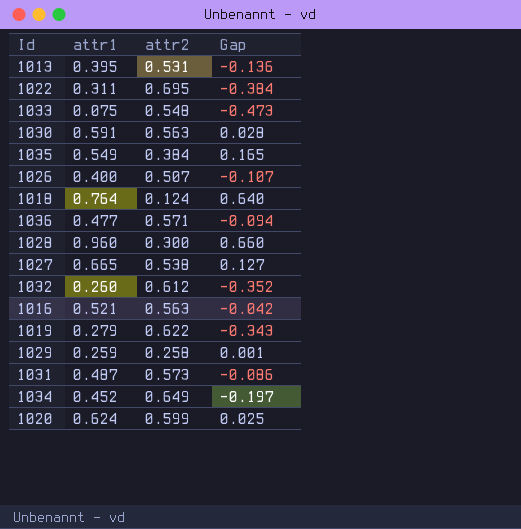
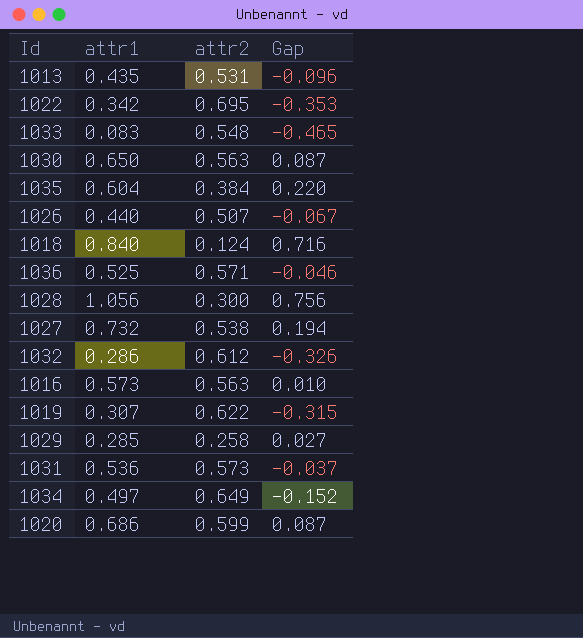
1013 | attr1: 0.395 -> 0.435
1013 | Gap: -0.136 -> -0.096
1022 | attr1: 0.311 -> 0.342
1022 | Gap: -0.384 -> -0.353
1033 | attr1: 0.075 -> 0.083
1033 | Gap: -0.473 -> -0.465
1030 | attr1: 0.591 -> 0.650
1030 | Gap: 0.028 -> 0.087
1035 | attr1: 0.549 -> 0.604
1035 | Gap: 0.165 -> 0.220
1026 | attr1: 0.400 -> 0.440
1026 | Gap: -0.107 -> -0.067
1018 | attr1: 0.764 -> 0.840
1018 | Gap: 0.640 -> 0.716
1036 | attr1: 0.477 -> 0.525
1036 | Gap: -0.094 -> -0.046
1028 | attr1: 0.960 -> 1.056
1028 | Gap: 0.660 -> 0.756
1027 | attr1: 0.665 -> 0.732
1027 | Gap: 0.127 -> 0.194
1032 | attr1: 0.260 -> 0.286
1032 | Gap: -0.352 -> -0.326
1016 | attr1: 0.521 -> 0.573
1016 | Gap: -0.042 -> 0.010
1019 | attr1: 0.279 -> 0.307
1019 | Gap: -0.343 -> -0.315
1029 | attr1: 0.259 -> 0.285
1029 | Gap: 0.001 -> 0.027
1031 | attr1: 0.487 -> 0.536
1031 | Gap: -0.086 -> -0.037
1034 | attr1: 0.452 -> 0.497
1034 | Gap: -0.197 -> -0.152
1020 | attr1: 0.624 -> 0.686
1020 | Gap: 0.025 -> 0.087

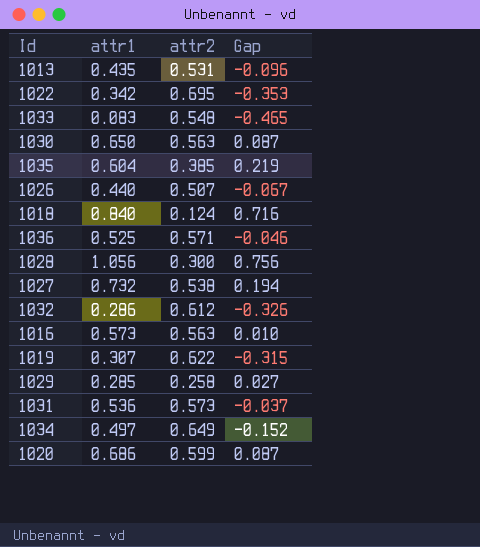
1035 | attr2: 0.384 -> 0.385
1035 | Gap: 0.220 -> 0.219

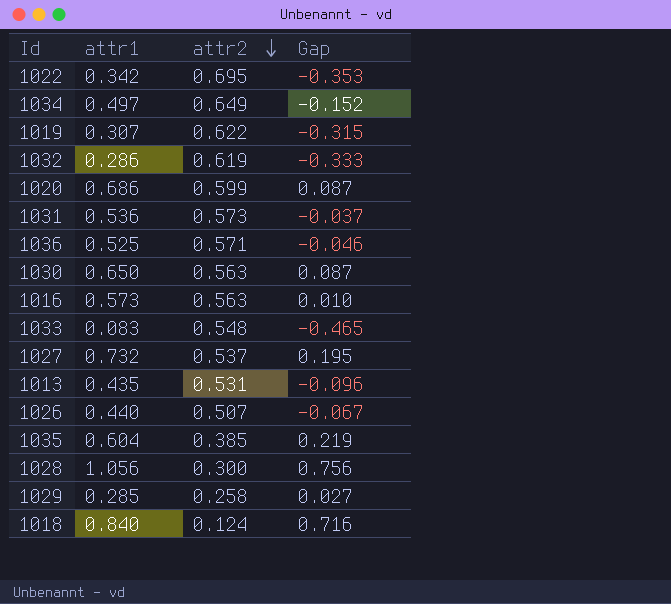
row order: none -> attr2 descending
1032 | attr2: 0.612 -> 0.619
1032 | Gap: -0.326 -> -0.333
1027 | attr2: 0.538 -> 0.537
1027 | Gap: 0.194 -> 0.195

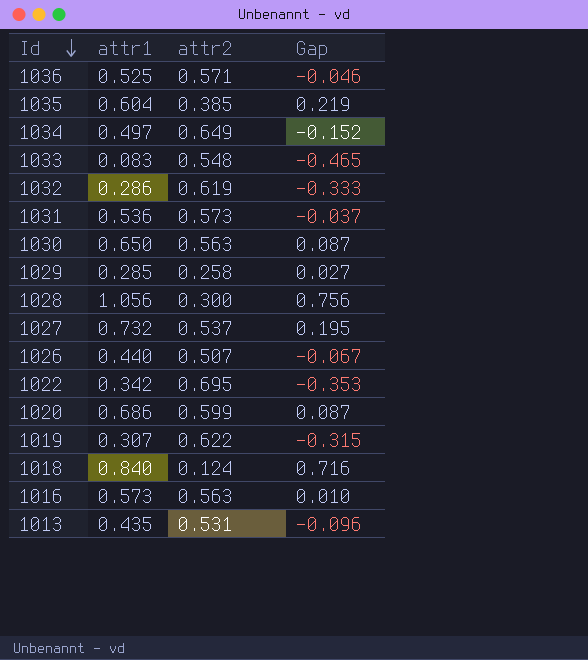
row order: attr2 descending -> Id descending

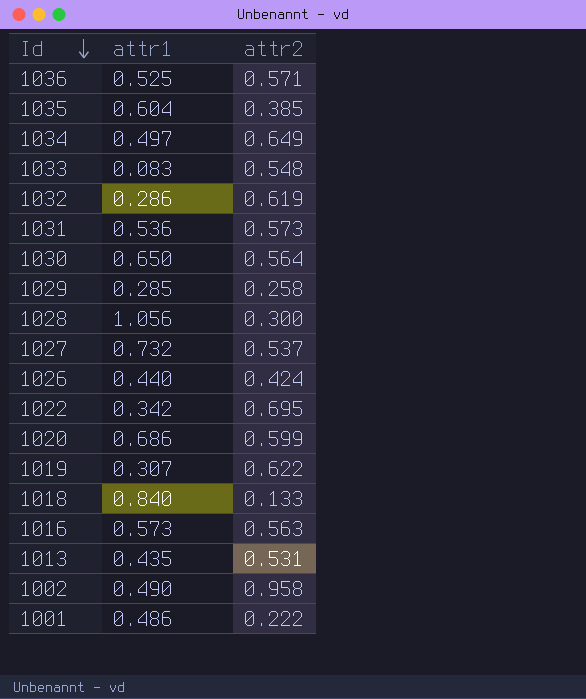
column Gap | formula: [attr1] - [attr2] -> none
1030 | attr2: 0.563 -> 0.564
1026 | attr2: 0.507 -> 0.424
1018 | attr2: 0.124 -> 0.133
row 1002: none -> 0.490 | 0.958
row 1001: none -> 0.486 | 0.222

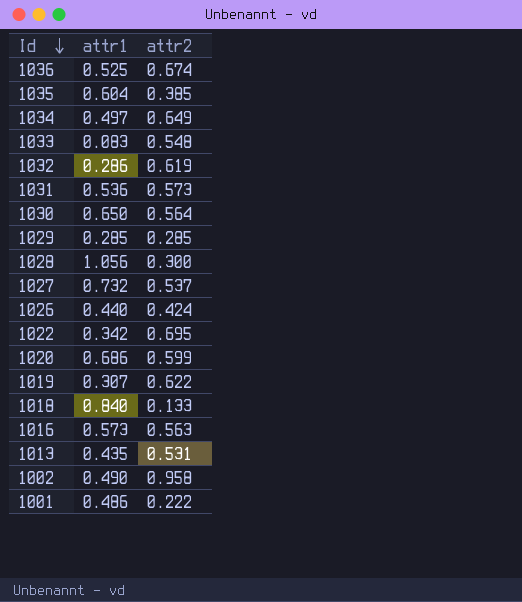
1036 | attr2: 0.571 -> 0.674
1029 | attr2: 0.258 -> 0.285

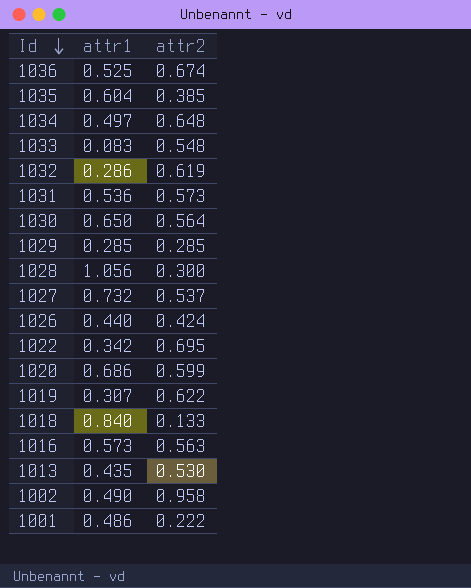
1034 | attr2: 0.649 -> 0.648
1013 | attr2: 0.531 -> 0.530

